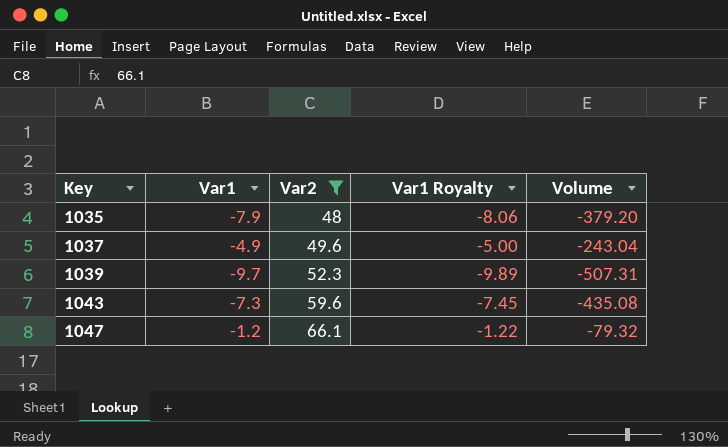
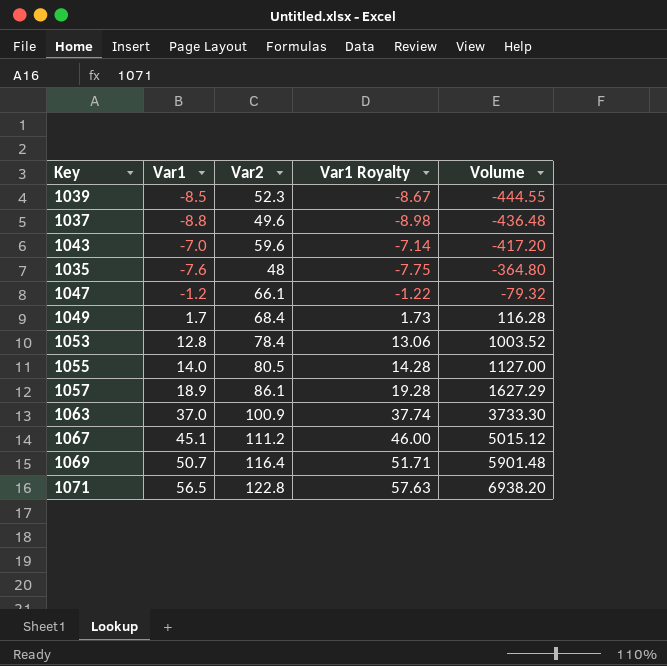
filter: Var2 <= 66.1 -> none
row order: Key ascending -> Volume ascending
1039 | Var1: -9.7 -> -8.5
1039 | Var1 Royalty: -9.89 -> -8.67
1039 | Volume: -507.31 -> -444.55
1037 | Var1: -4.9 -> -8.8
1037 | Var1 Royalty: -5.00 -> -8.98
1037 | Volume: -243.04 -> -436.48
1043 | Var1: -7.3 -> -7.0
1043 | Var1 Royalty: -7.45 -> -7.14
1043 | Volume: -435.08 -> -417.20
1035 | Var1: -7.9 -> -7.6
1035 | Var1 Royalty: -8.06 -> -7.75
1035 | Volume: -379.20 -> -364.80

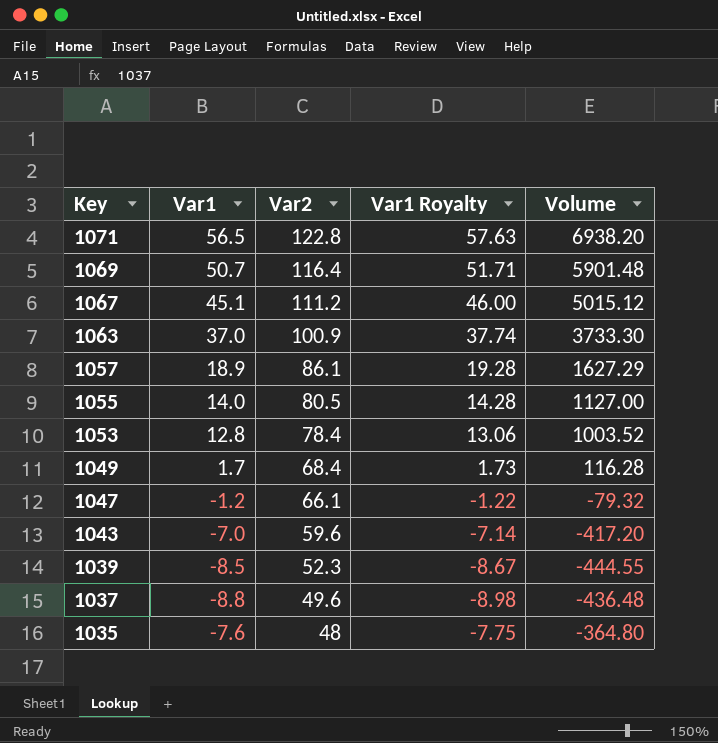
row order: Volume ascending -> Key descending

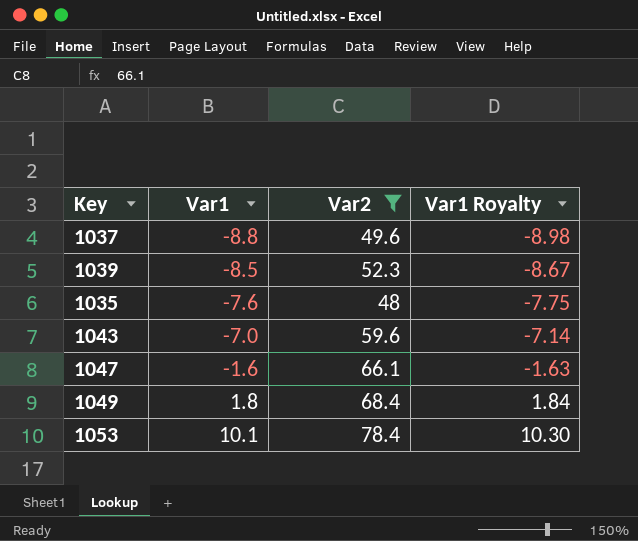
filter: none -> Var2 <= 78.4
row order: Key descending -> Var1 ascending
column Volume | formula: [Var1] * [Var2] -> none
1047 | Var1: -1.2 -> -1.6
1047 | Var1 Royalty: -1.22 -> -1.63
1049 | Var1: 1.7 -> 1.8
1049 | Var1 Royalty: 1.73 -> 1.84
1053 | Var1: 12.8 -> 10.1
1053 | Var1 Royalty: 13.06 -> 10.30

